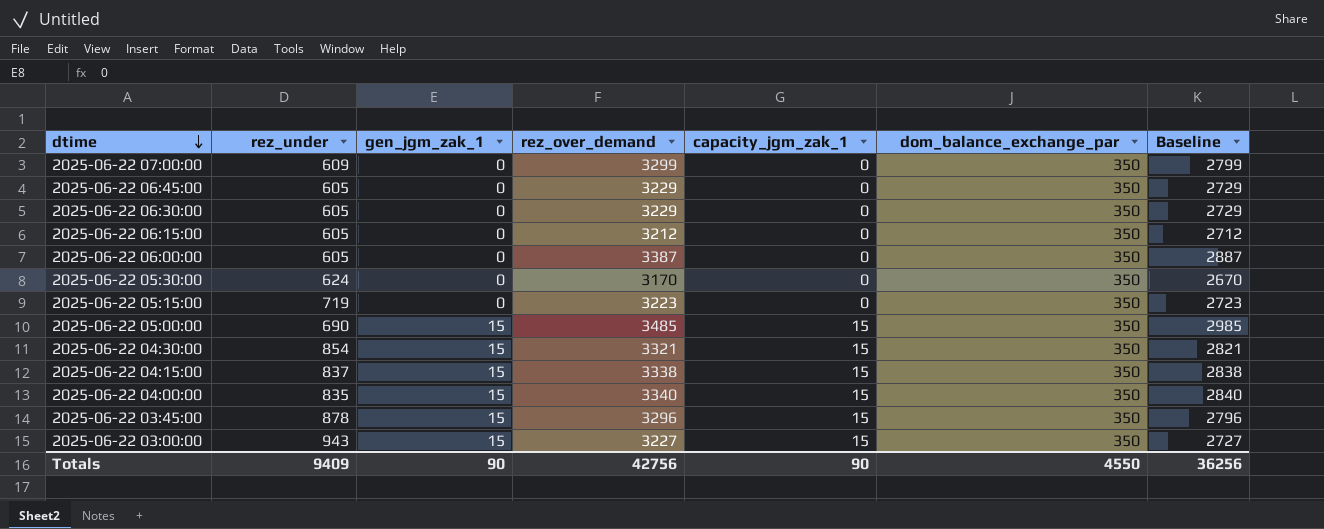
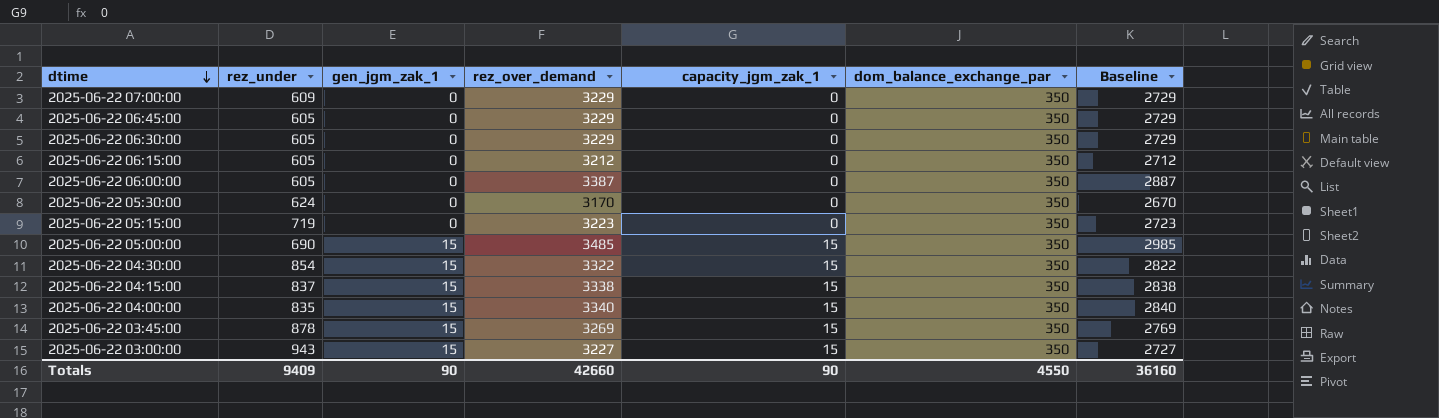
2025-06-22 07:00:00 | rez_over_demand: 3299 -> 3229
2025-06-22 07:00:00 | Baseline: 2799 -> 2729
2025-06-22 04:30:00 | rez_over_demand: 3321 -> 3322
2025-06-22 04:30:00 | Baseline: 2821 -> 2822
2025-06-22 03:45:00 | rez_over_demand: 3296 -> 3269
2025-06-22 03:45:00 | Baseline: 2796 -> 2769
Totals | rez_over_demand: 42756 -> 42660
Totals | Baseline: 36256 -> 36160

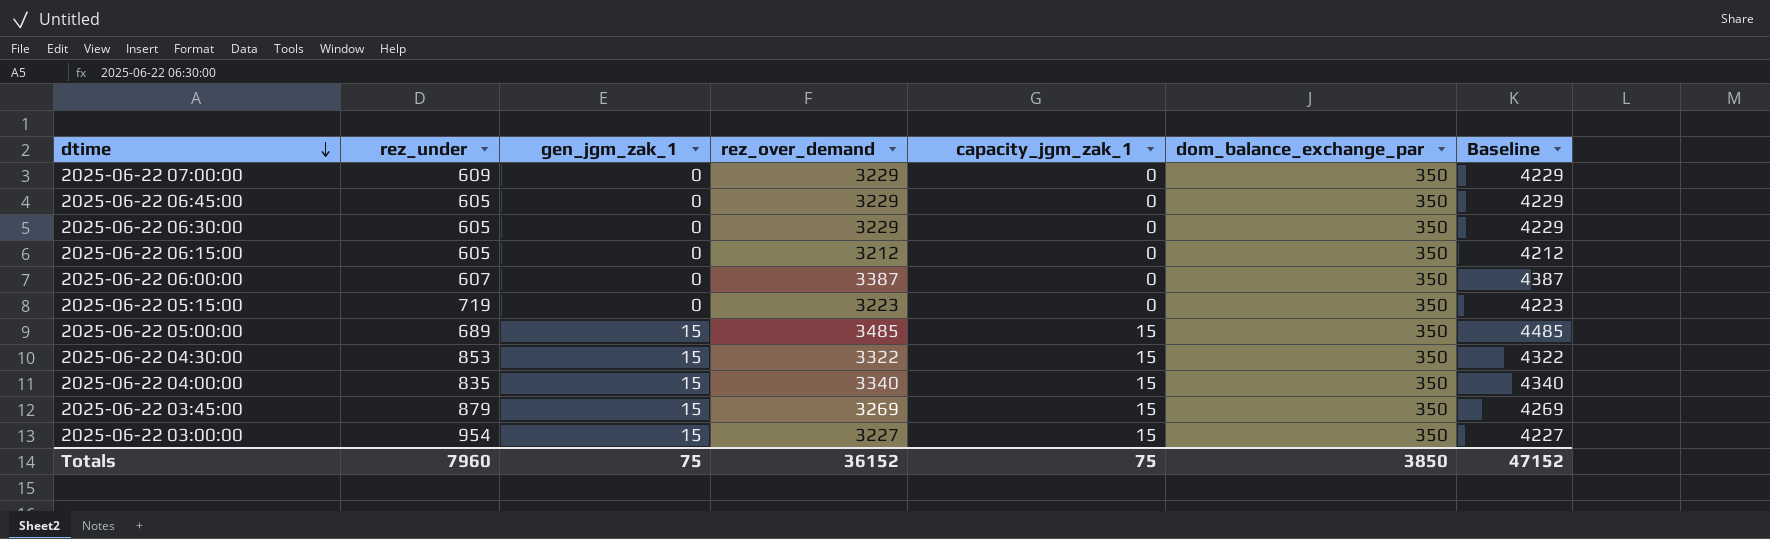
column Baseline | formula: [rez_over_demand] - 500 -> [rez_over_demand] + 1000
row 2025-06-22 05:30:00: 624 | 0 | 3170 | 0 | 350 | 2670 -> none
row 2025-06-22 04:15:00: 837 | 15 | 3338 | 15 | 350 | 2838 -> none
2025-06-22 06:00:00 | rez_under: 605 -> 607
2025-06-22 05:00:00 | rez_under: 690 -> 689
2025-06-22 04:30:00 | rez_under: 854 -> 853
2025-06-22 03:45:00 | rez_under: 878 -> 879
2025-06-22 03:00:00 | rez_under: 943 -> 954
Totals | rez_under: 9409 -> 7960
Totals | gen_jgm_zak_1: 90 -> 75
Totals | rez_over_demand: 42660 -> 36152
Totals | capacity_jgm_zak_1: 90 -> 75
Totals | dom_balance_exchange_par: 4550 -> 3850
Totals | Baseline: 36160 -> 47152

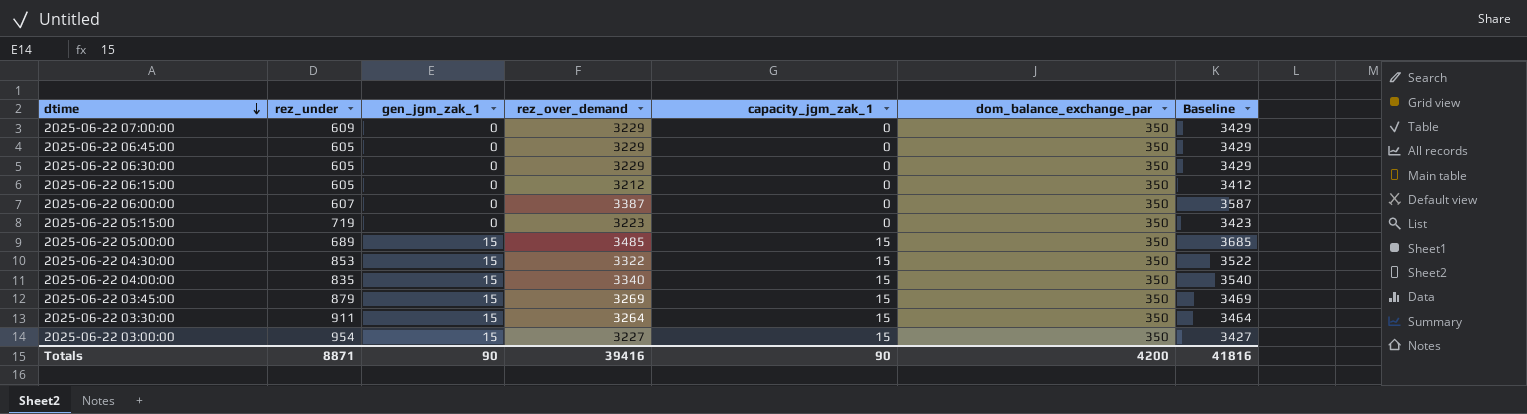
column Baseline | formula: [rez_over_demand] + 1000 -> [rez_over_demand] + 200
row 2025-06-22 03:30:00: none -> 911 | 15 | 3264 | 15 | 350 | 3464
Totals | rez_under: 7960 -> 8871
Totals | gen_jgm_zak_1: 75 -> 90
Totals | rez_over_demand: 36152 -> 39416
Totals | capacity_jgm_zak_1: 75 -> 90
Totals | dom_balance_exchange_par: 3850 -> 4200
Totals | Baseline: 47152 -> 41816

